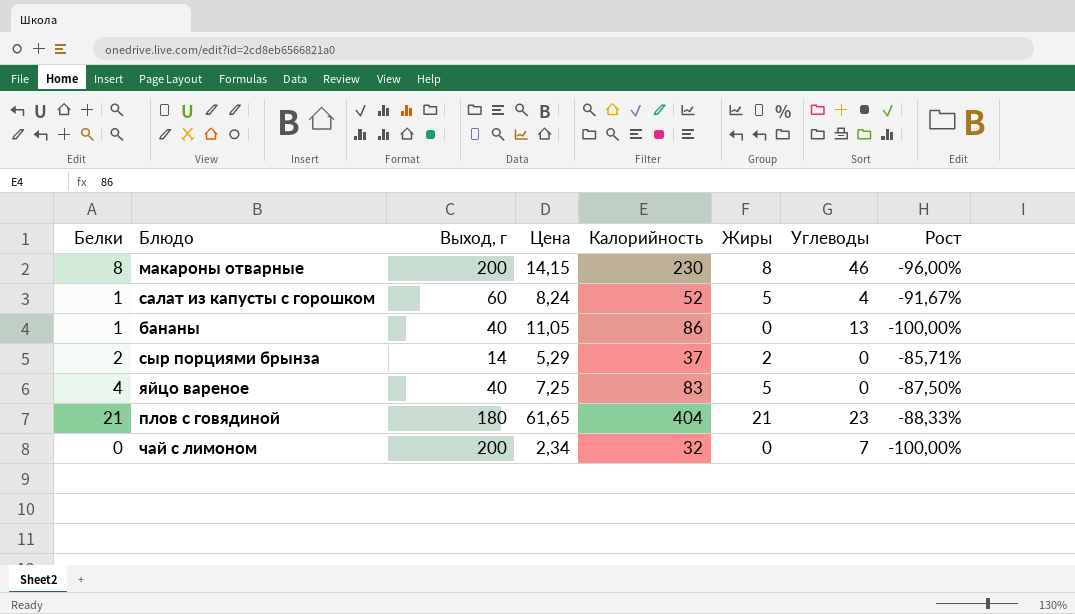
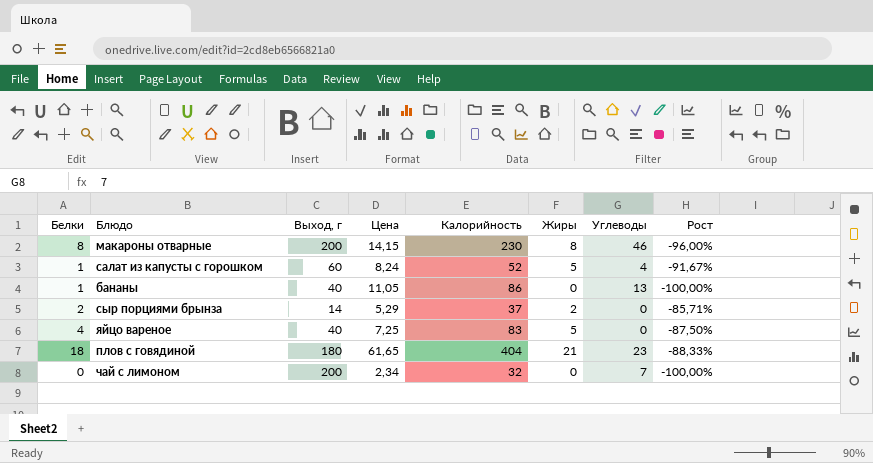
плов с говядиной | Белки: 21 -> 18

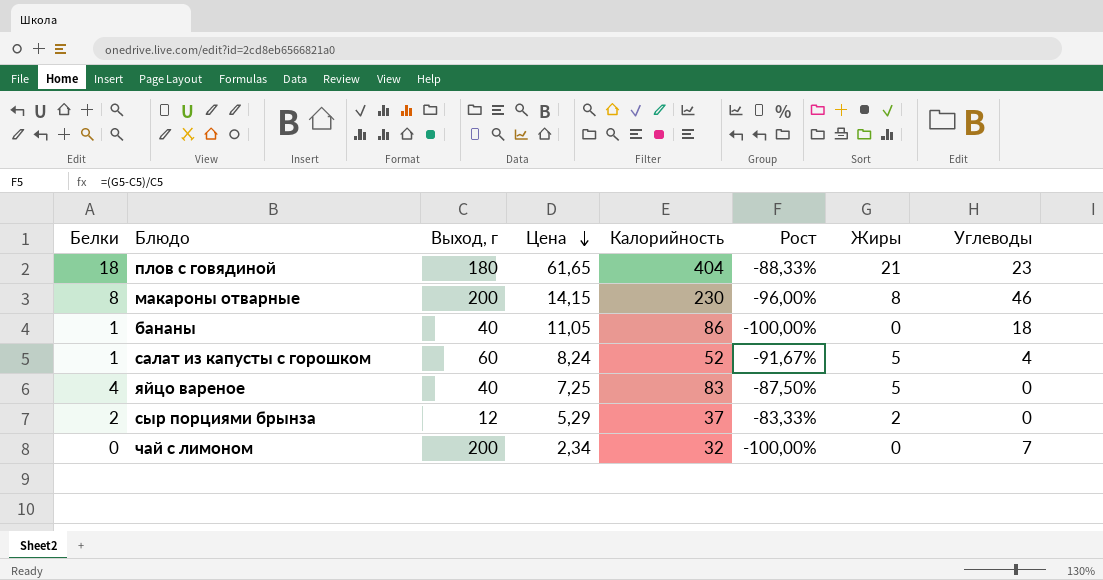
row order: none -> Цена descending
column Рост | position: 8 -> 6
бананы | Углеводы: 13 -> 18
сыр порциями брынза | Выход, г: 14 -> 12
сыр порциями брынза | Рост: -85,71% -> -83,33%

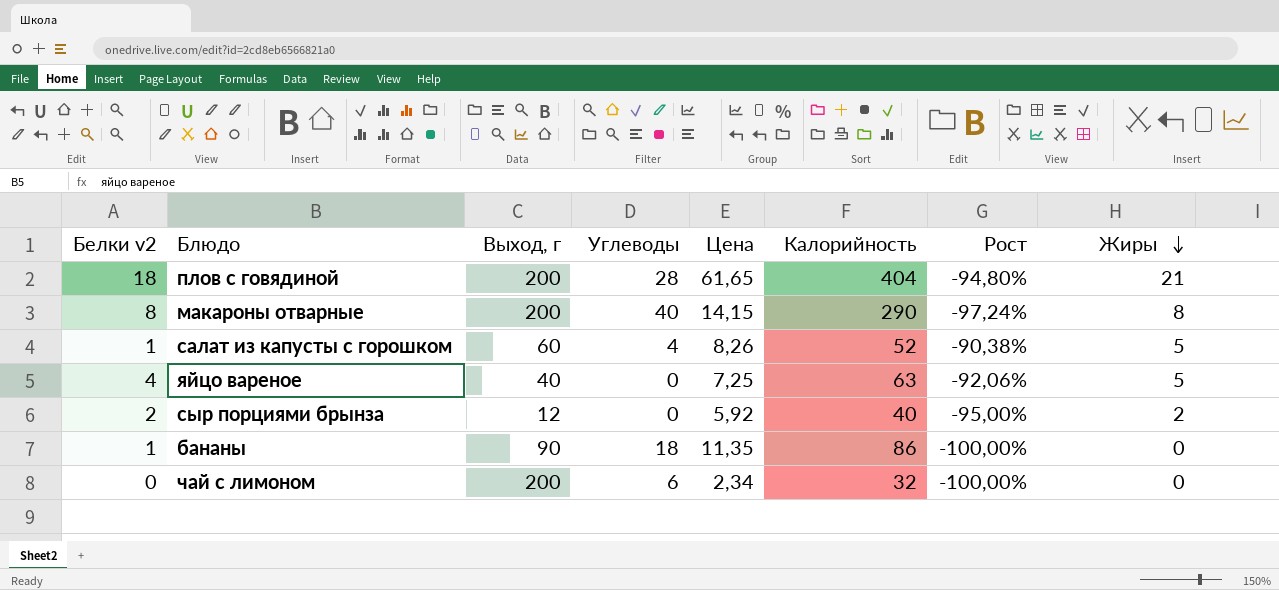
row order: Цена descending -> Жиры descending
column name: Белки -> Белки v2
column Углеводы | position: 8 -> 4
column Рост | formula: ([Жиры] - [Выход, г]) / [Выход, г] -> ([Жиры] - [Калорийность]) / [Калорийность]
плов с говядиной | Выход, г: 180 -> 200
плов с говядиной | Углеводы: 23 -> 28
макароны отварные | Углеводы: 46 -> 40
макароны отварные | Калорийность: 230 -> 290
салат из капусты с горошком | Цена: 8,24 -> 8,26
яйцо вареное | Калорийность: 83 -> 63
сыр порциями брынза | Цена: 5,29 -> 5,92
сыр порциями брынза | Калорийность: 37 -> 40
бананы | Выход, г: 40 -> 90
бананы | Цена: 11,05 -> 11,35
чай с лимоном | Углеводы: 7 -> 6

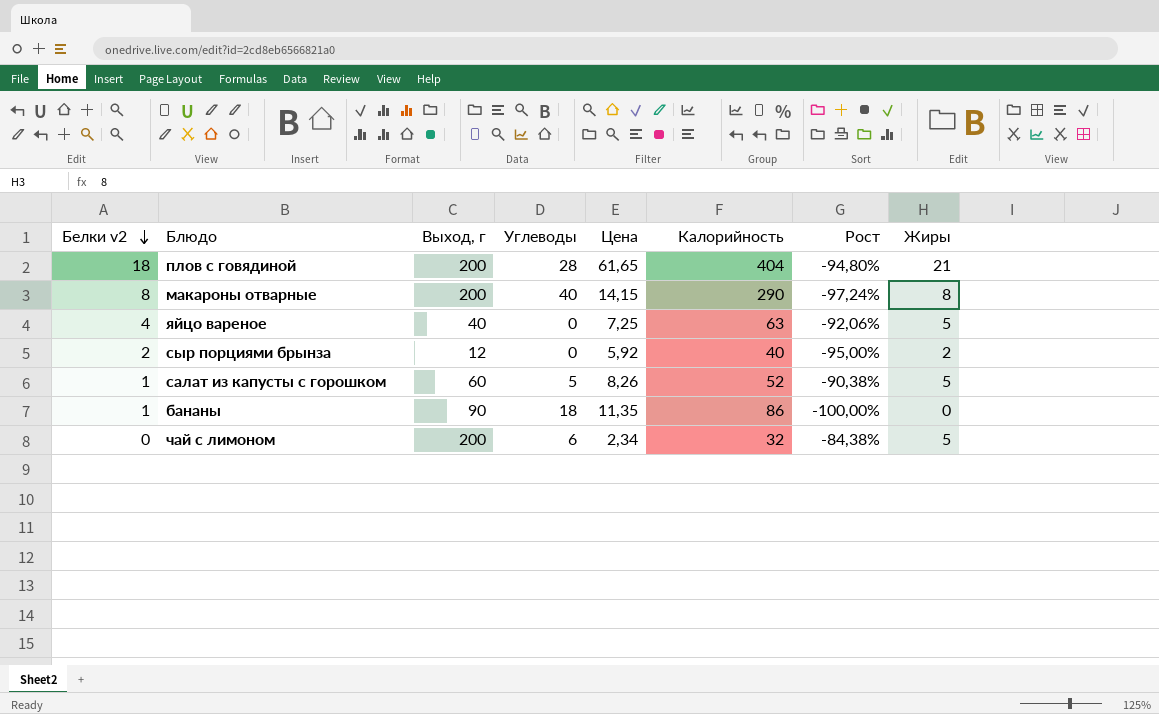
row order: Жиры descending -> Белки v2 descending
салат из капусты с горошком | Углеводы: 4 -> 5
чай с лимоном | Рост: -100,00% -> -84,38%
чай с лимоном | Жиры: 0 -> 5

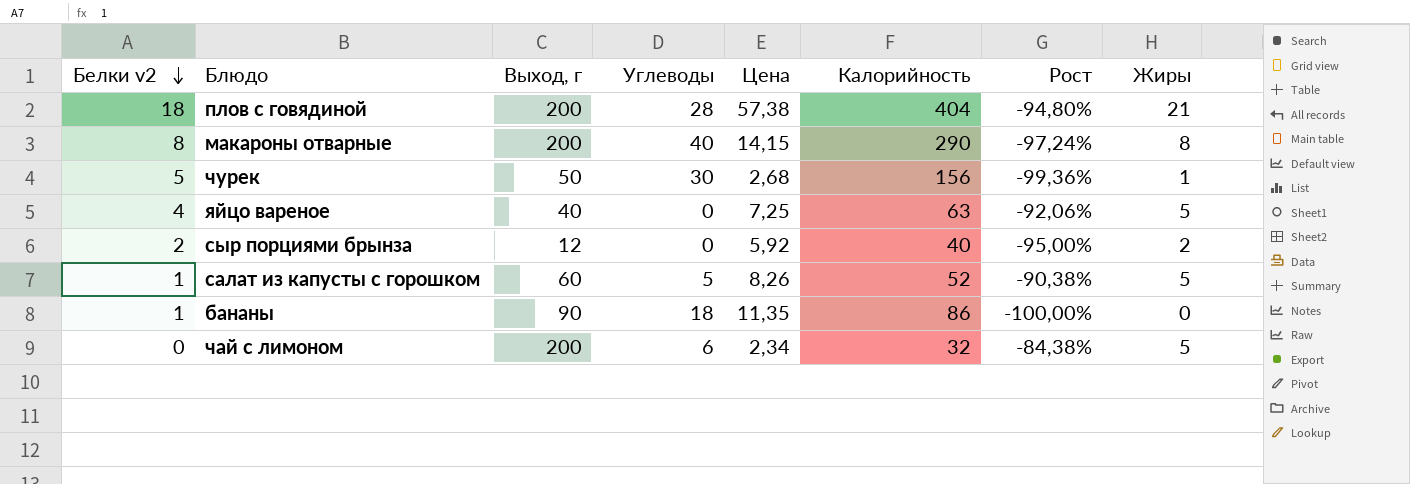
плов с говядиной | Цена: 61,65 -> 57,38
row чурек: none -> 5 | 50 | 30 | 2,68 | 156 | -99,36% | 1

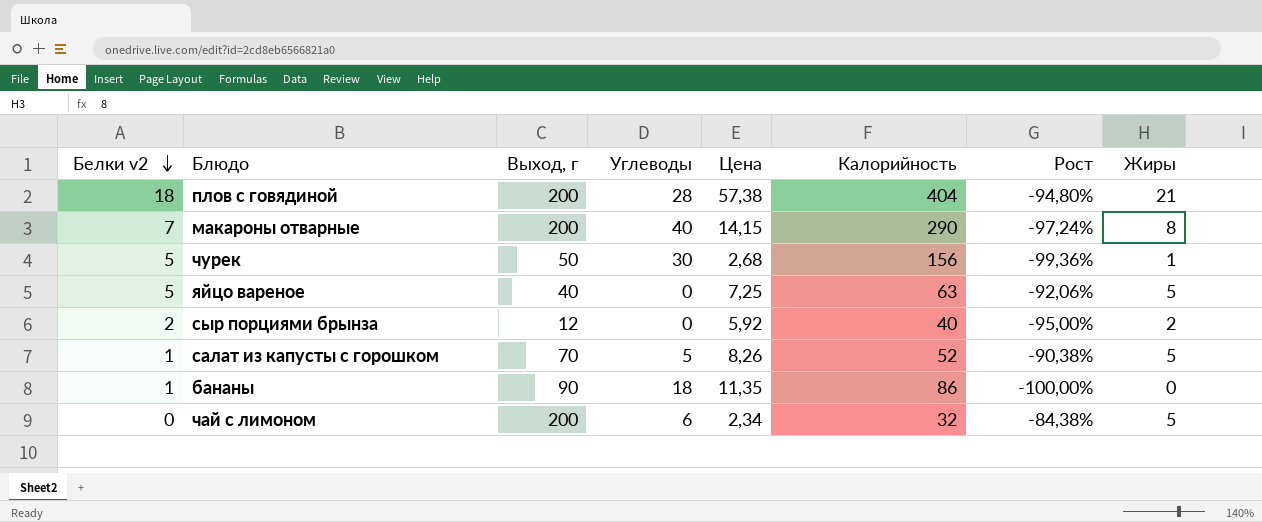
макароны отварные | Белки v2: 8 -> 7
яйцо вареное | Белки v2: 4 -> 5
салат из капусты с горошком | Выход, г: 60 -> 70

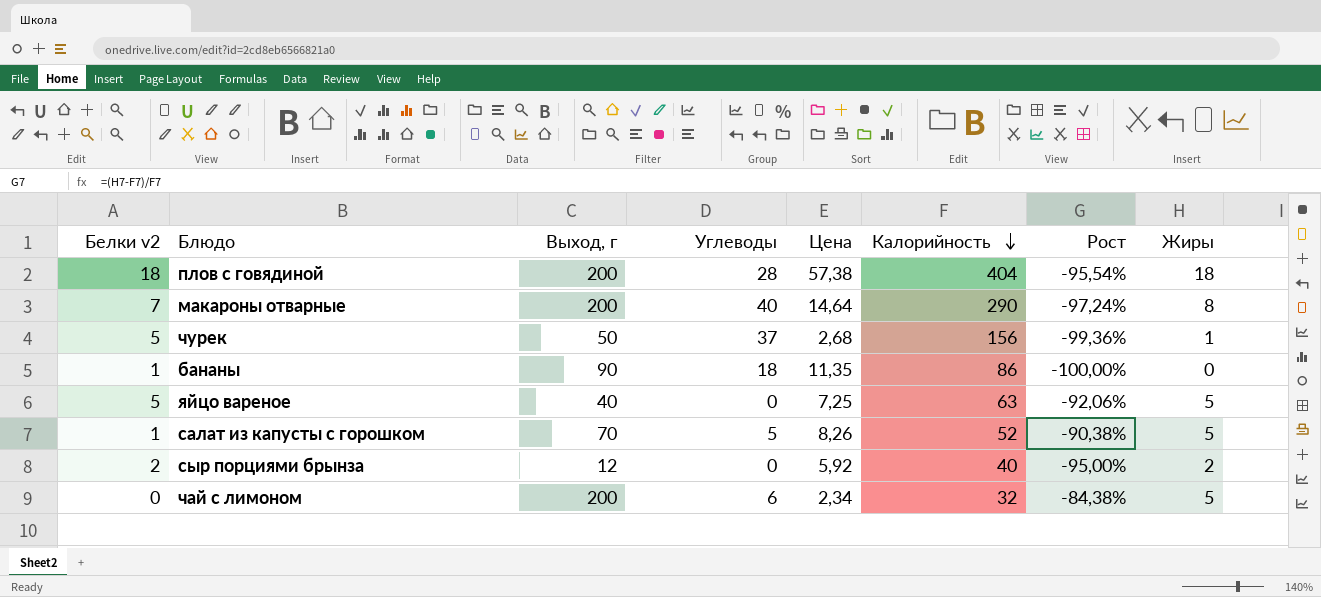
row order: Белки v2 descending -> Калорийность descending
плов с говядиной | Рост: -94,80% -> -95,54%
плов с говядиной | Жиры: 21 -> 18
макароны отварные | Цена: 14,15 -> 14,64
чурек | Углеводы: 30 -> 37

